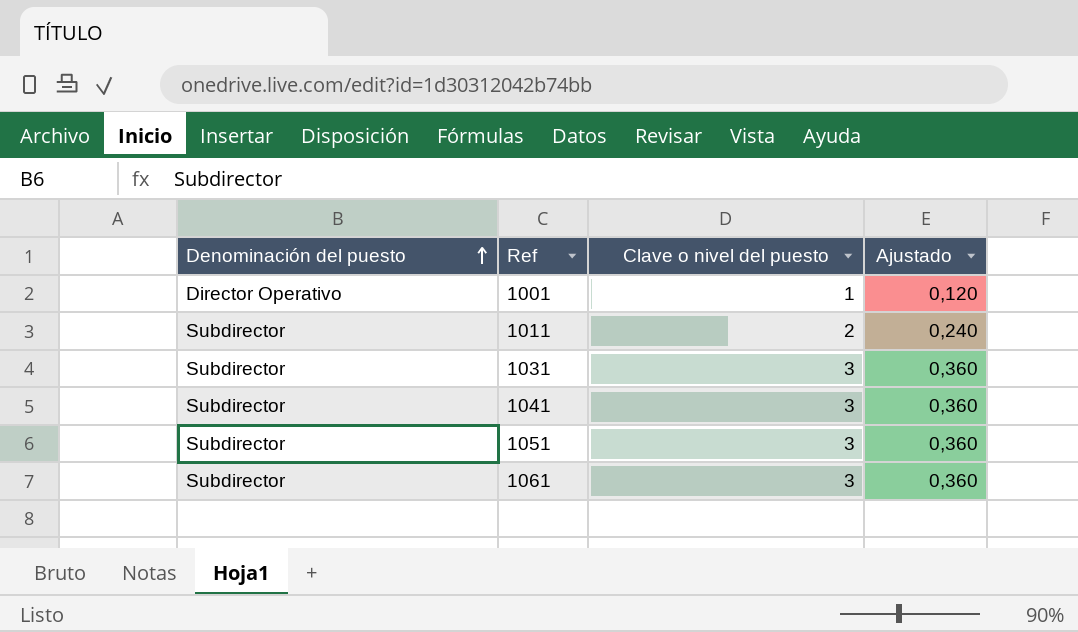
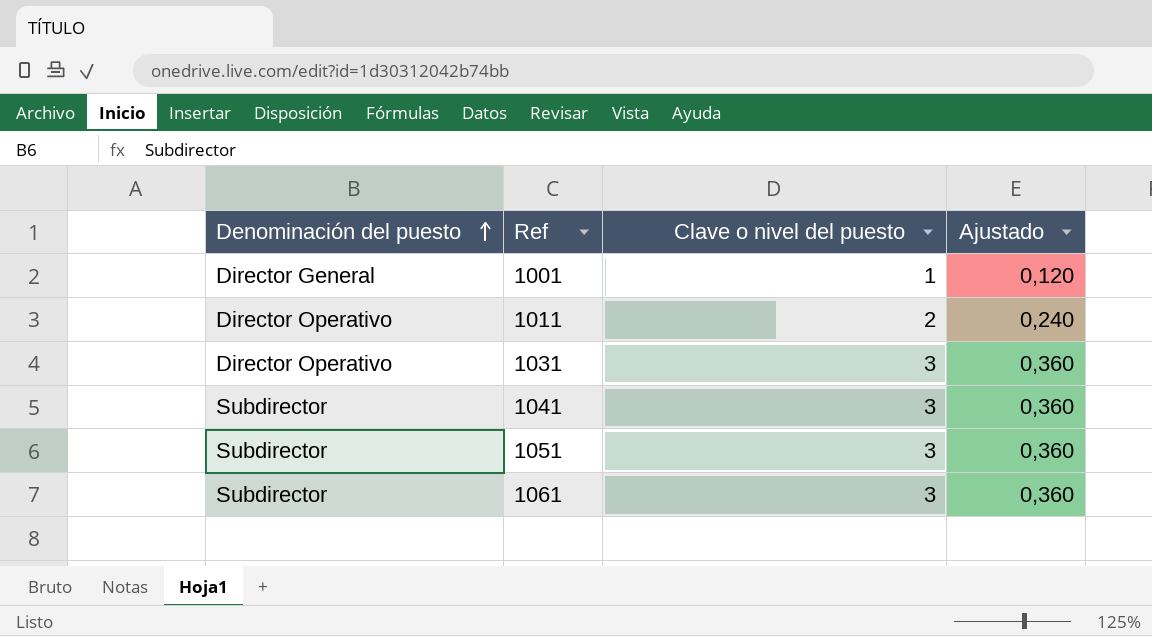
1001 | Denominación del puesto: Director Operativo -> Director General
1011 | Denominación del puesto: Subdirector -> Director Operativo
1031 | Denominación del puesto: Subdirector -> Director Operativo

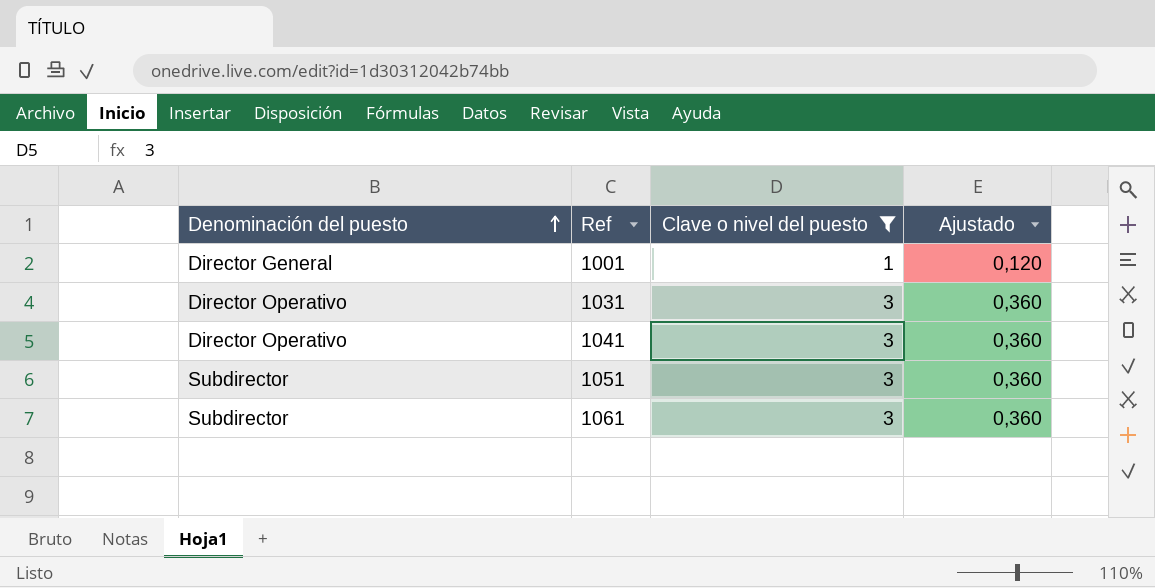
filter: none -> Clave o nivel del puesto != 2
1041 | Denominación del puesto: Subdirector -> Director Operativo

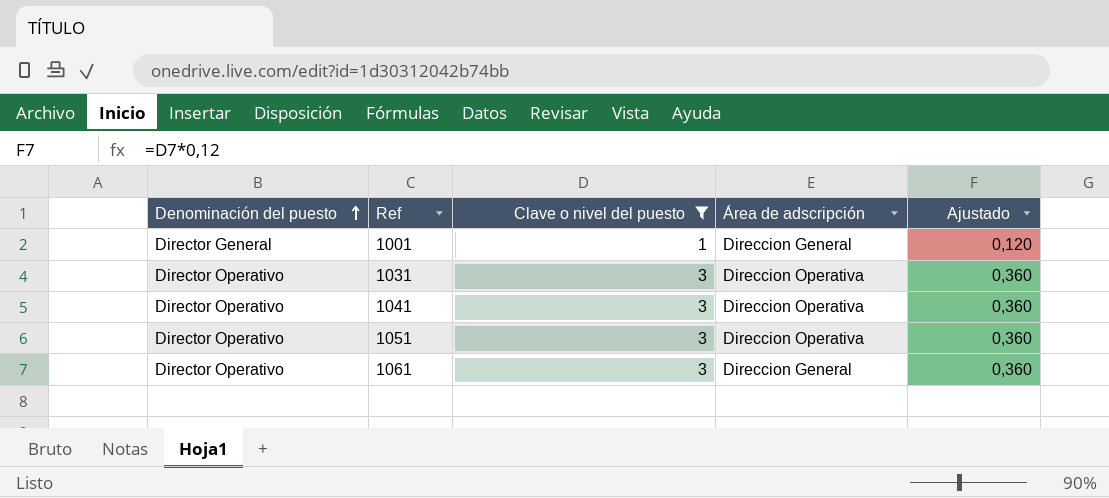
column Área de adscripción | position: none -> 4
1051 | Denominación del puesto: Subdirector -> Director Operativo
1061 | Denominación del puesto: Subdirector -> Director Operativo

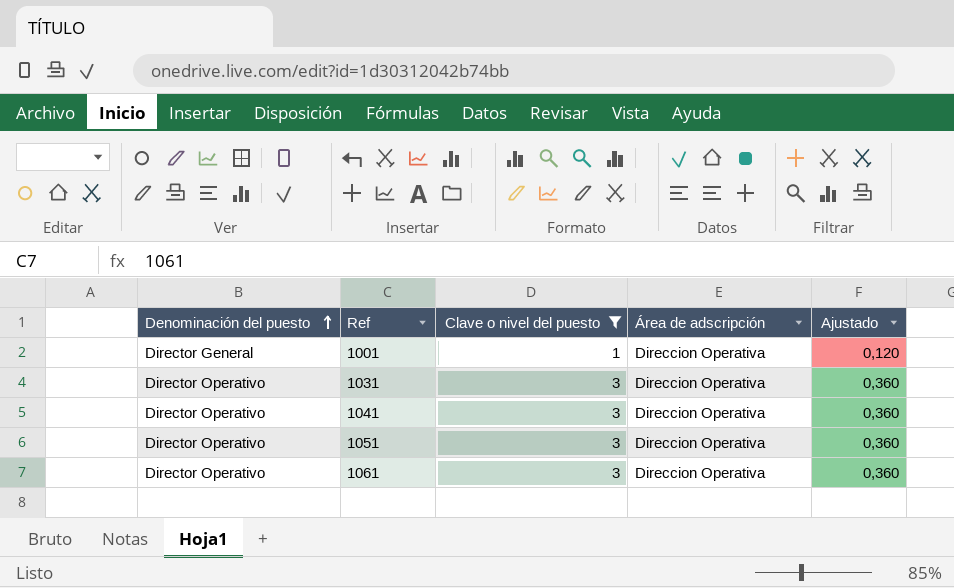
1001 | Área de adscripción: Direccion General -> Direccion Operativa
1061 | Área de adscripción: Direccion General -> Direccion Operativa

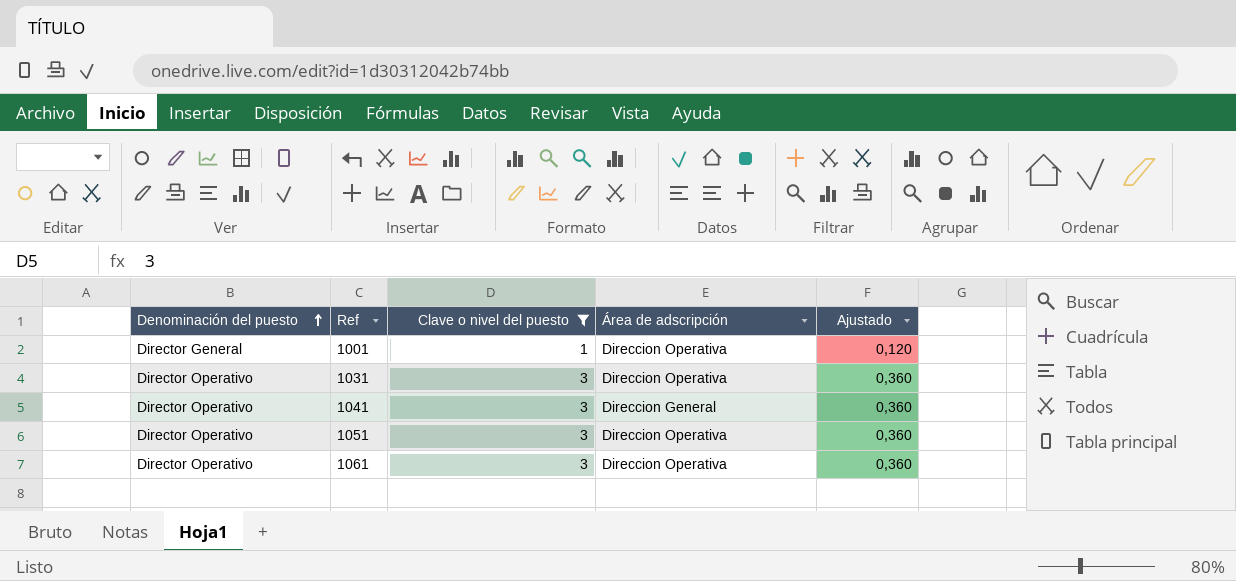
1041 | Área de adscripción: Direccion Operativa -> Direccion General

